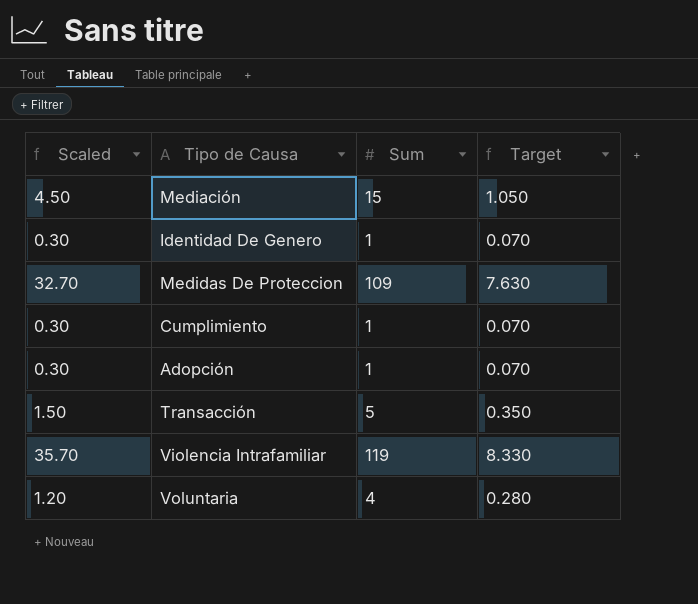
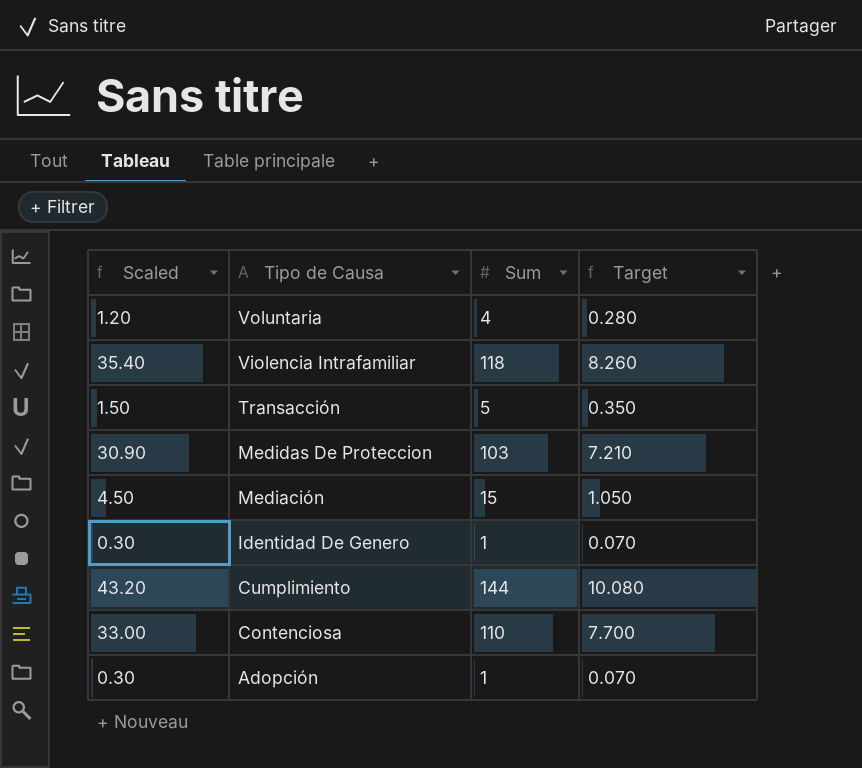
row order: none -> Tipo de Causa descending
Violencia Intrafamiliar | Scaled: 35.70 -> 35.40
Violencia Intrafamiliar | Sum: 119 -> 118
Violencia Intrafamiliar | Target: 8.330 -> 8.260
Medidas De Proteccion | Scaled: 32.70 -> 30.90
Medidas De Proteccion | Sum: 109 -> 103
Medidas De Proteccion | Target: 7.630 -> 7.210
Cumplimiento | Scaled: 0.30 -> 43.20
Cumplimiento | Sum: 1 -> 144
Cumplimiento | Target: 0.070 -> 10.080
row Contenciosa: none -> 33.00 | 110 | 7.700

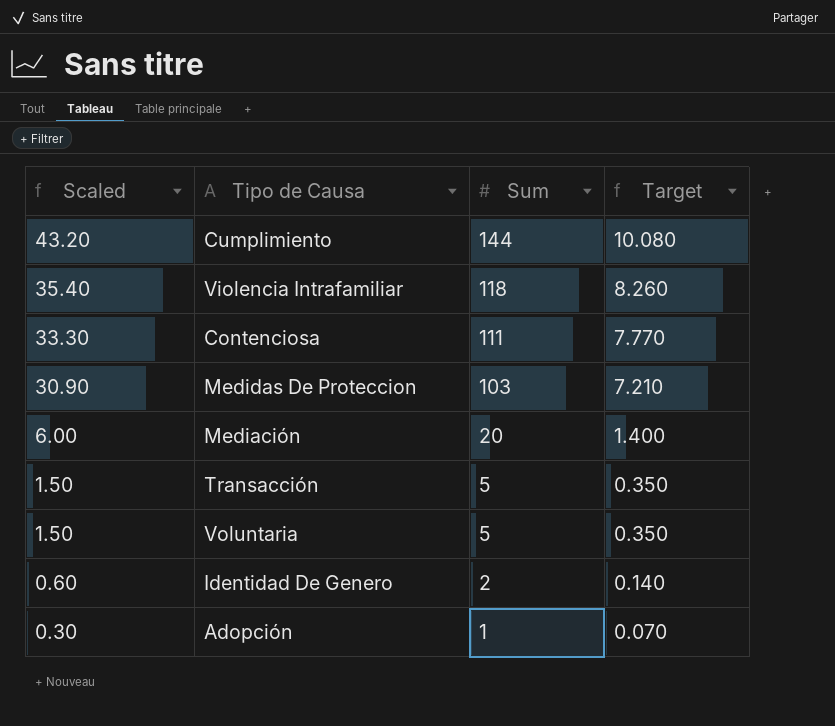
row order: Tipo de Causa descending -> Scaled descending
Contenciosa | Scaled: 33.00 -> 33.30
Contenciosa | Sum: 110 -> 111
Contenciosa | Target: 7.700 -> 7.770
Mediación | Scaled: 4.50 -> 6.00
Mediación | Sum: 15 -> 20
Mediación | Target: 1.050 -> 1.400
Voluntaria | Scaled: 1.20 -> 1.50
Voluntaria | Sum: 4 -> 5
Voluntaria | Target: 0.280 -> 0.350
Identidad De Genero | Scaled: 0.30 -> 0.60
Identidad De Genero | Sum: 1 -> 2
Identidad De Genero | Target: 0.070 -> 0.140

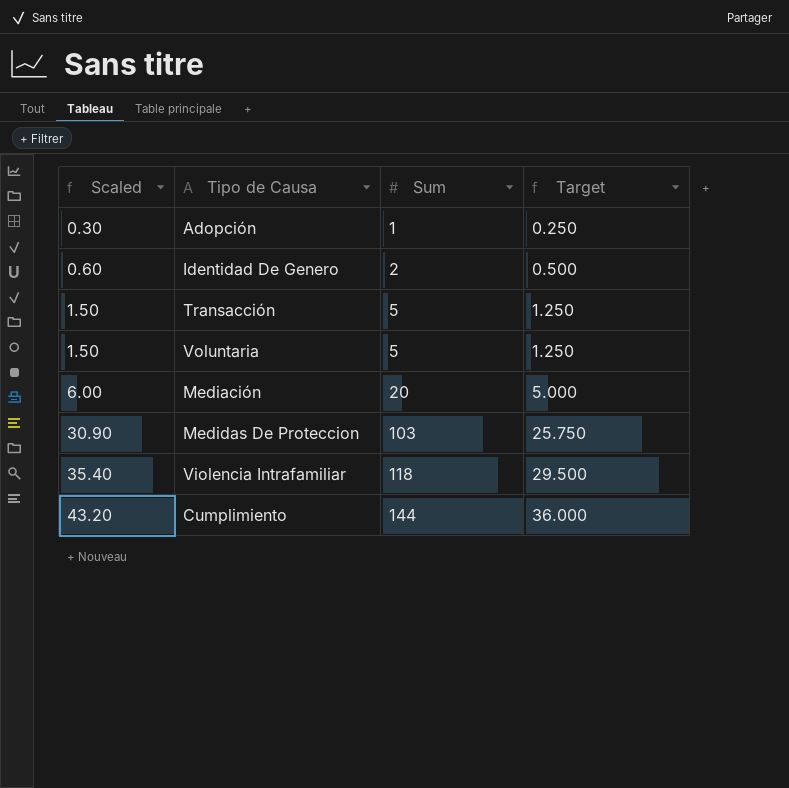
row order: Scaled descending -> Scaled ascending
column Target | formula: [Sum] * 0.07 -> [Sum] * 0.25
row Contenciosa: 33.30 | 111 | 7.770 -> none

